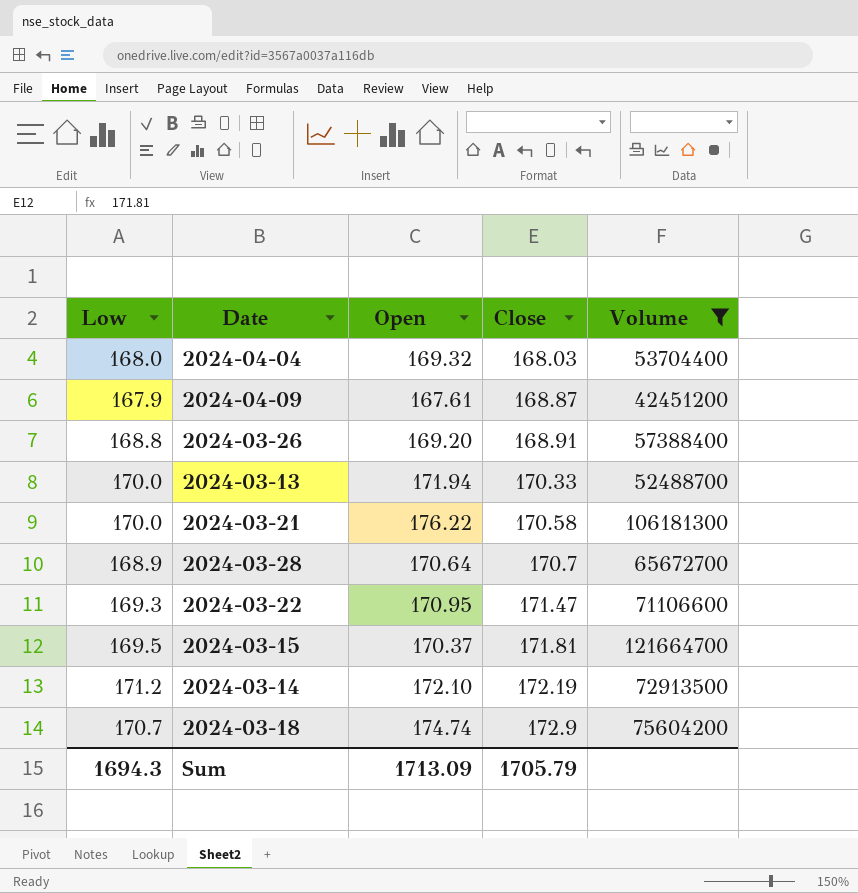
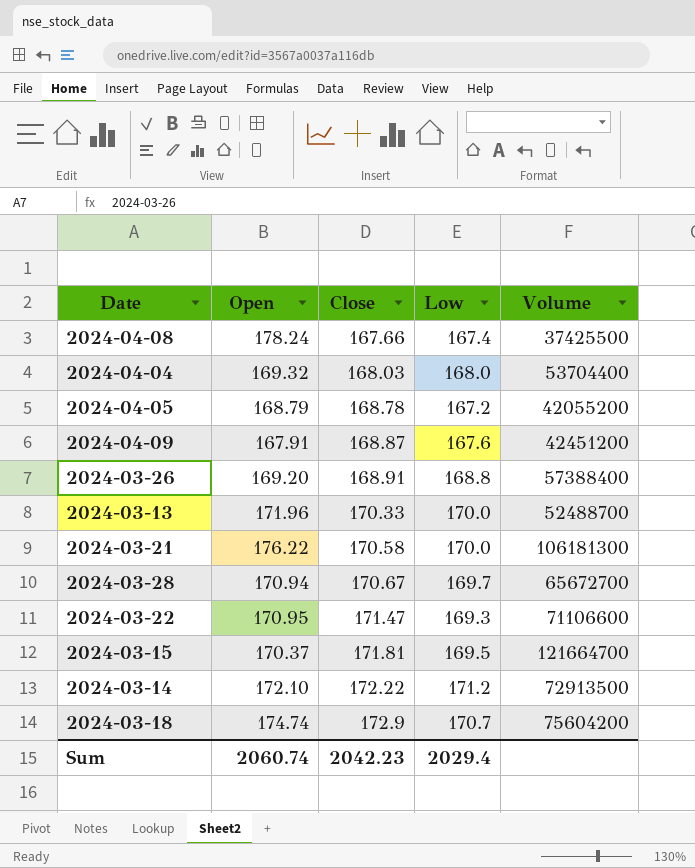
filter: Volume >= 42451200 -> none
column Low | position: 1 -> 4
2024-04-09 | Open: 167.61 -> 167.91
2024-04-09 | Low: 167.9 -> 167.6
2024-03-13 | Open: 171.94 -> 171.96
2024-03-28 | Open: 170.64 -> 170.94
2024-03-28 | Close: 170.7 -> 170.67
2024-03-28 | Low: 168.9 -> 169.7
2024-03-14 | Close: 172.19 -> 172.22
Sum | Open: 1713.09 -> 2060.74
Sum | Close: 1705.79 -> 2042.23
Sum | Low: 1694.3 -> 2029.4

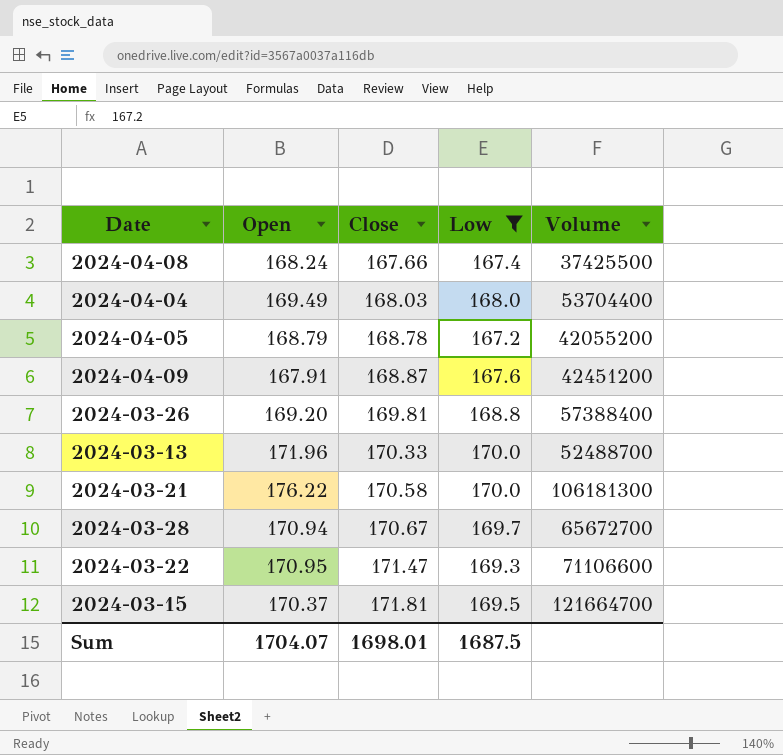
filter: none -> Low <= 170.0
2024-04-08 | Open: 178.24 -> 168.24
2024-04-04 | Open: 169.32 -> 169.49
2024-03-26 | Close: 168.91 -> 169.81
Sum | Open: 2060.74 -> 1704.07
Sum | Close: 2042.23 -> 1698.01
Sum | Low: 2029.4 -> 1687.5

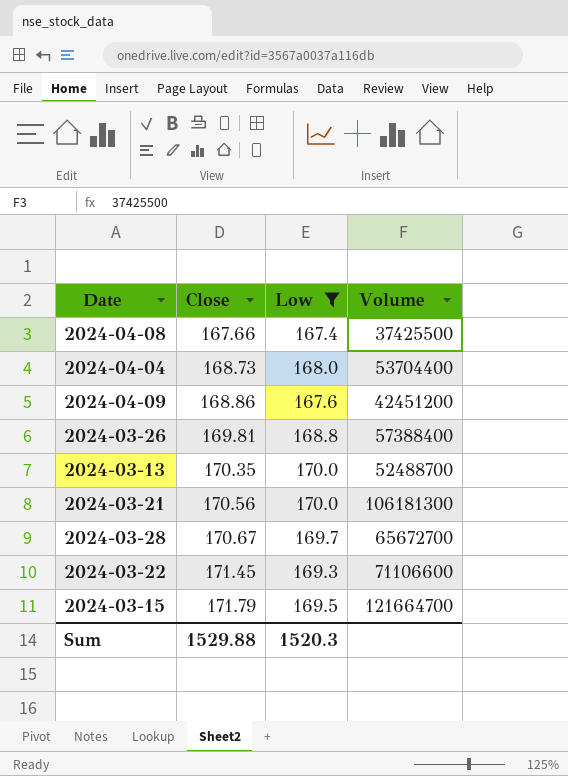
column Open | position: 2 -> none
row 2024-04-05: 168.79 | 168.78 | 167.2 | 42055200 -> none
2024-04-04 | Close: 168.03 -> 168.73
2024-04-09 | Close: 168.87 -> 168.86
2024-03-13 | Close: 170.33 -> 170.35
2024-03-21 | Close: 170.58 -> 170.56
2024-03-22 | Close: 171.47 -> 171.45
2024-03-15 | Close: 171.81 -> 171.79
Sum | Close: 1698.01 -> 1529.88
Sum | Low: 1687.5 -> 1520.3

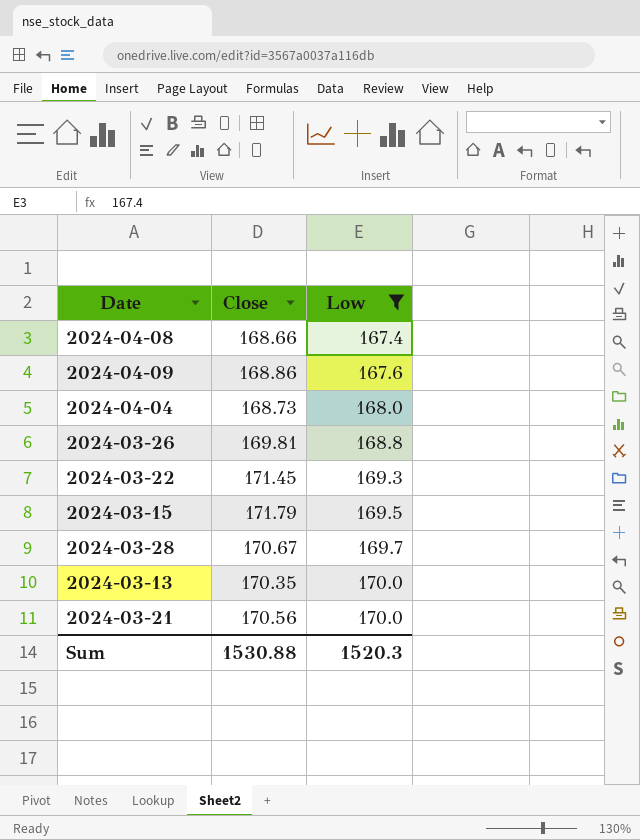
row order: Close ascending -> Low ascending
column Volume | position: 4 -> none
2024-04-08 | Close: 167.66 -> 168.66
Sum | Close: 1529.88 -> 1530.88

